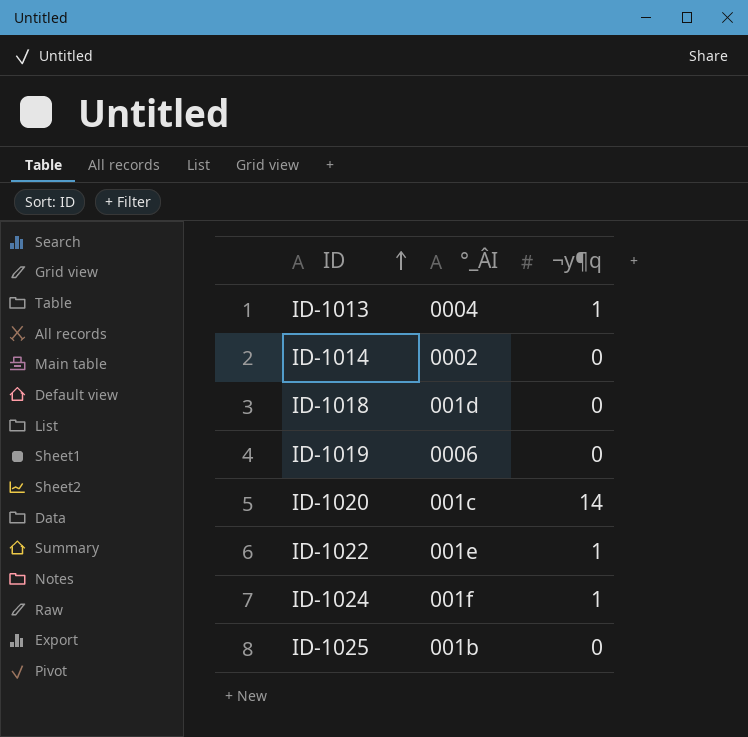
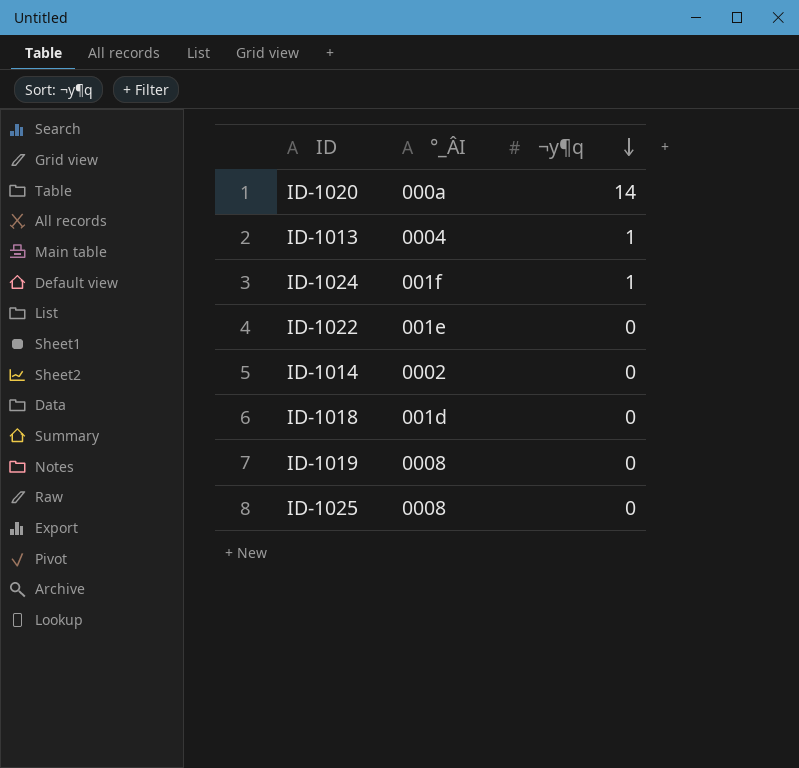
row order: ID ascending -> ¬y¶q descending
ID-1020 | °_ÂI: 001c -> 000a
ID-1022 | ¬y¶q: 1 -> 0
ID-1019 | °_ÂI: 0006 -> 0008
ID-1025 | °_ÂI: 001b -> 0008

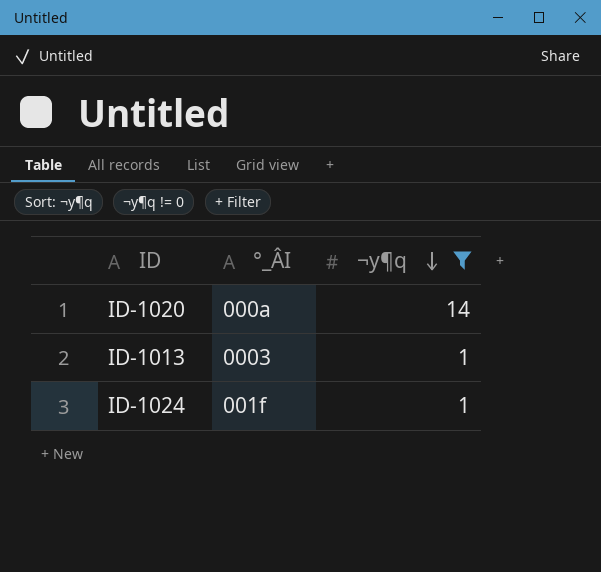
filter: none -> ¬y¶q != 0
ID-1013 | °_ÂI: 0004 -> 0003

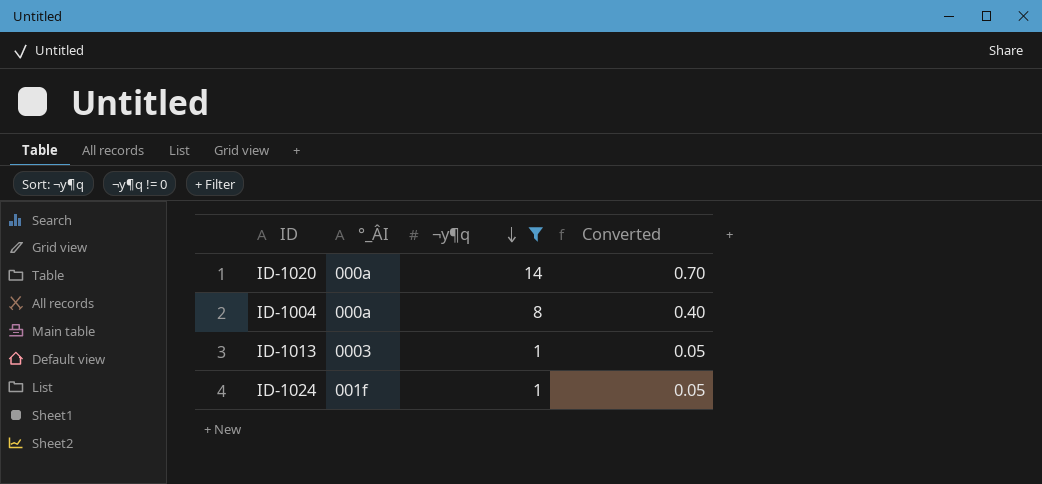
column Converted | formula: none -> [¬y¶q] * 0.05
row ID-1004: none -> 000a | 8 | 0.40

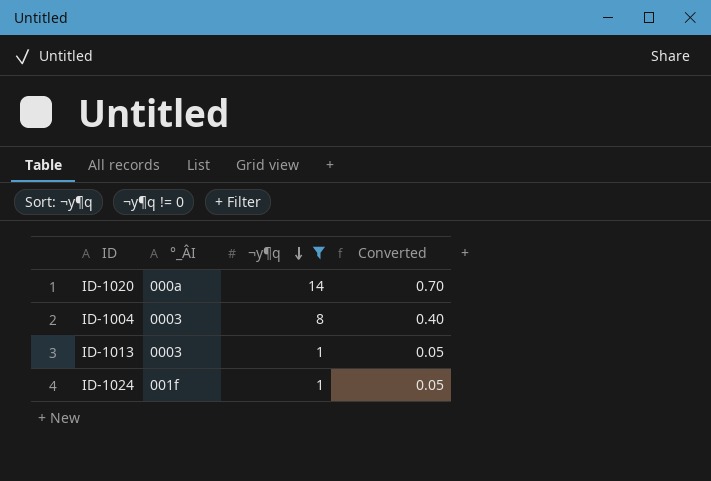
ID-1004 | °_ÂI: 000a -> 0003

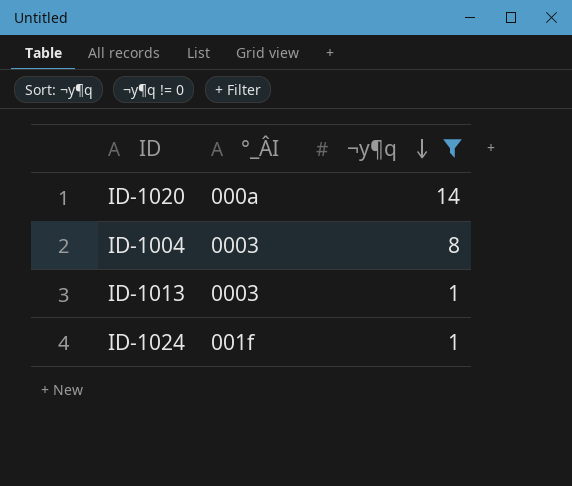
column Converted | formula: [¬y¶q] * 0.05 -> none

